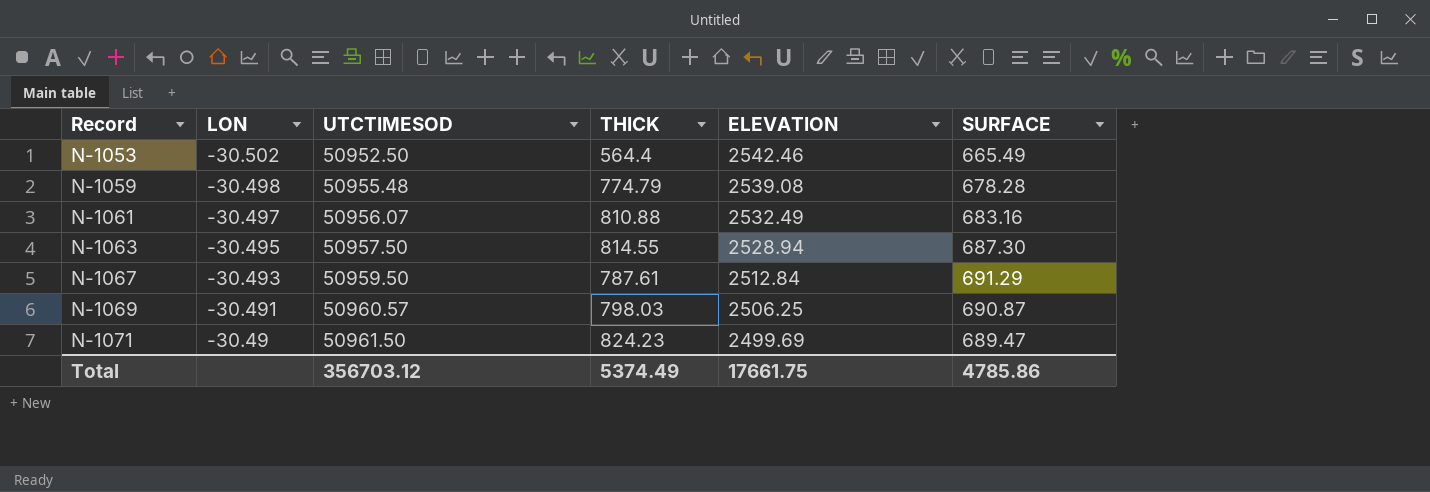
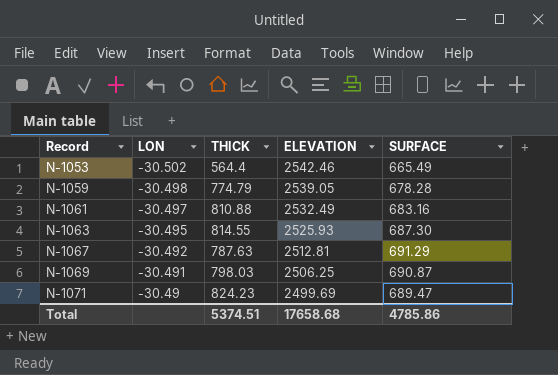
column UTCTIMESOD | position: 3 -> none
N-1059 | ELEVATION: 2539.08 -> 2539.05
N-1063 | ELEVATION: 2528.94 -> 2525.93
N-1067 | LON: -30.493 -> -30.492
N-1067 | THICK: 787.61 -> 787.63
N-1067 | ELEVATION: 2512.84 -> 2512.81
Total | THICK: 5374.49 -> 5374.51
Total | ELEVATION: 17661.75 -> 17658.68

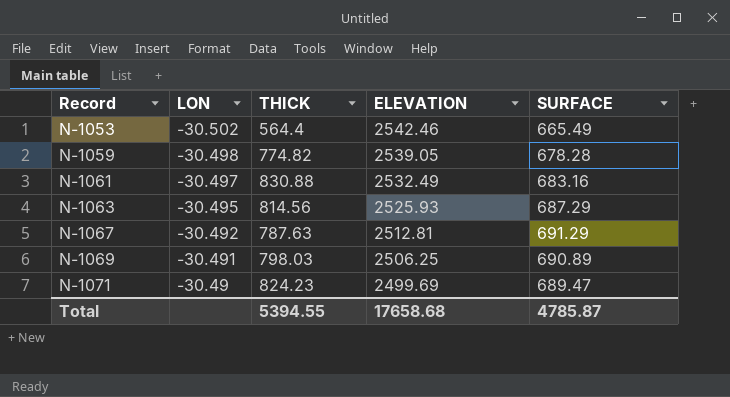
N-1059 | THICK: 774.79 -> 774.82
N-1061 | THICK: 810.88 -> 830.88
N-1063 | THICK: 814.55 -> 814.56
N-1063 | SURFACE: 687.30 -> 687.29
N-1069 | SURFACE: 690.87 -> 690.89
Total | THICK: 5374.51 -> 5394.55
Total | SURFACE: 4785.86 -> 4785.87

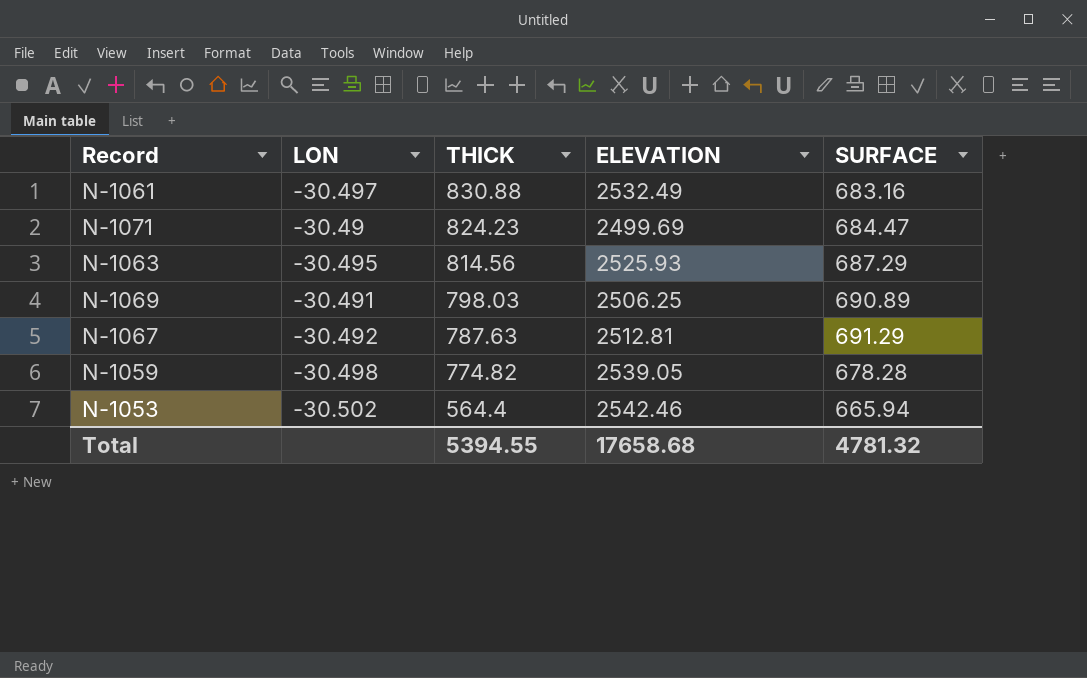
row order: Record ascending -> THICK descending
N-1071 | SURFACE: 689.47 -> 684.47
N-1053 | SURFACE: 665.49 -> 665.94
Total | SURFACE: 4785.87 -> 4781.32

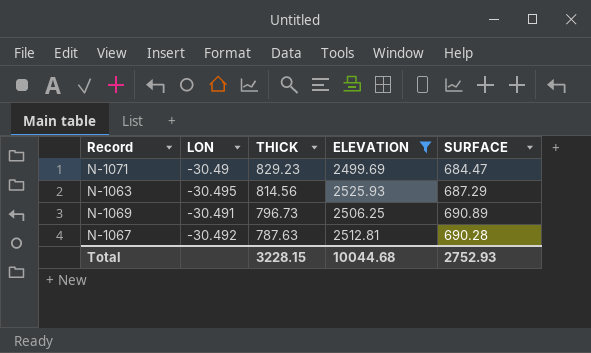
filter: none -> ELEVATION <= 2525.93
N-1071 | THICK: 824.23 -> 829.23
N-1069 | THICK: 798.03 -> 796.73
N-1067 | SURFACE: 691.29 -> 690.28
Total | THICK: 5394.55 -> 3228.15
Total | ELEVATION: 17658.68 -> 10044.68
Total | SURFACE: 4781.32 -> 2752.93

